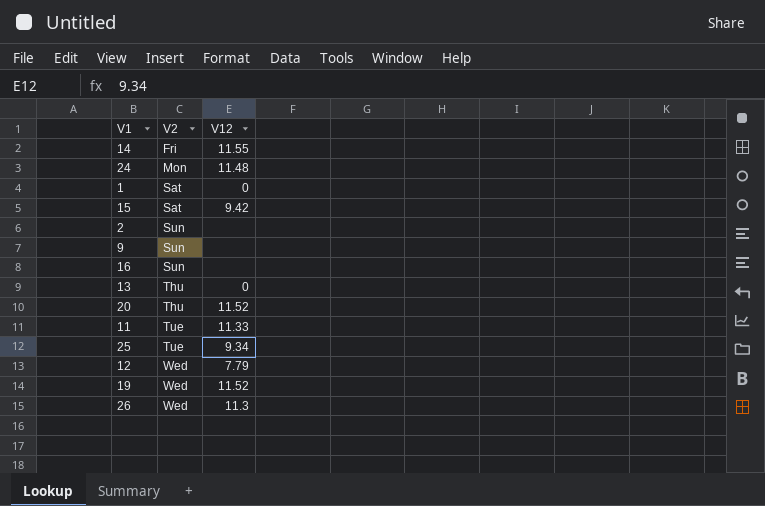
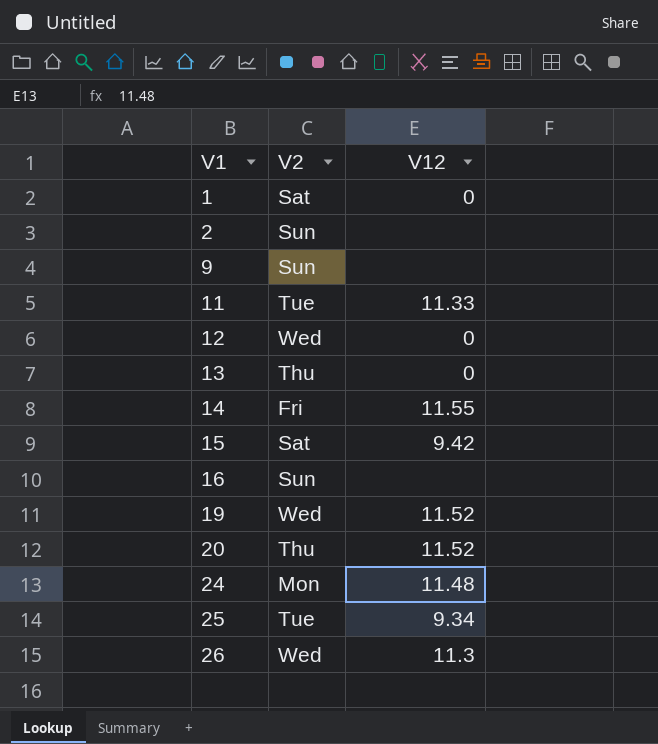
row order: V2 ascending -> V1 ascending
12 | V12: 7.79 -> 0

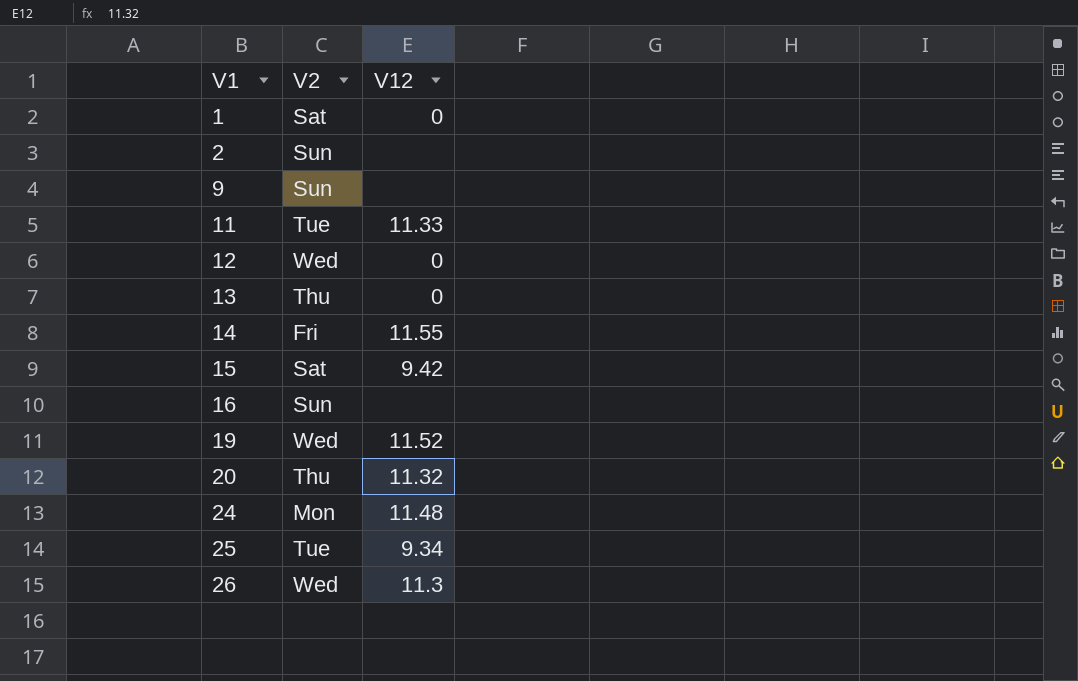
20 | V12: 11.52 -> 11.32

